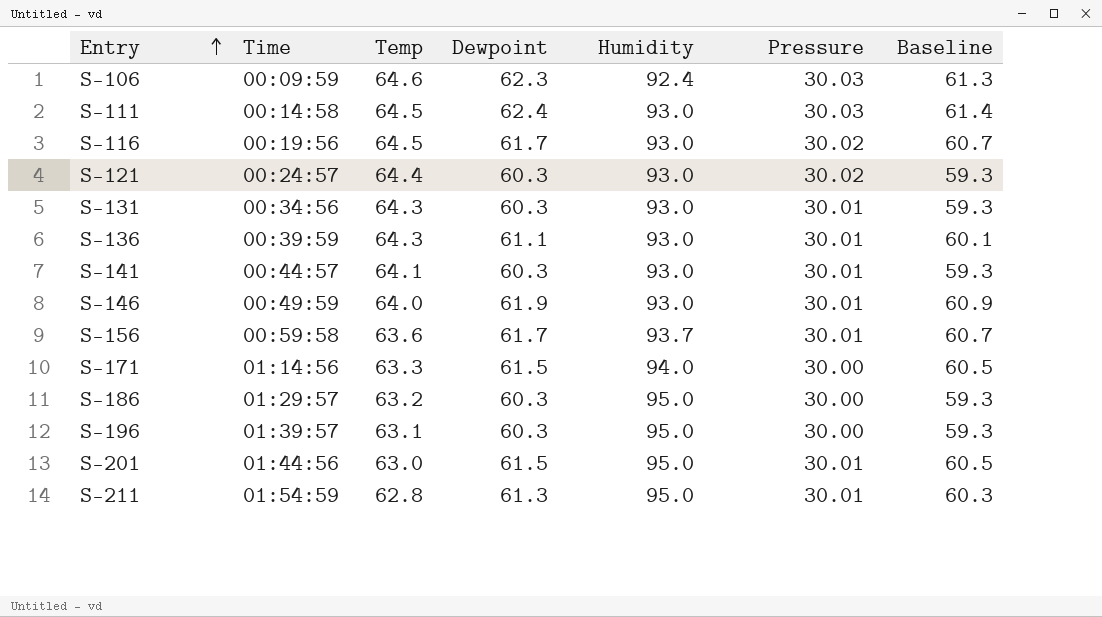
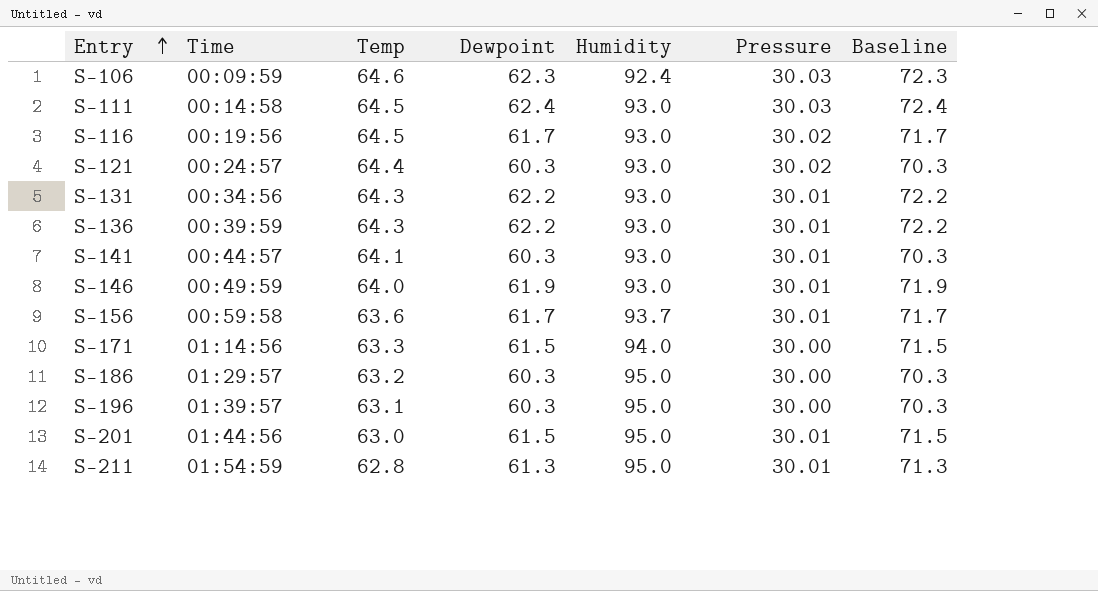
column Baseline | formula: [Dewpoint] - 1 -> [Dewpoint] + 10
S-131 | Dewpoint: 60.3 -> 62.2
S-136 | Dewpoint: 61.1 -> 62.2

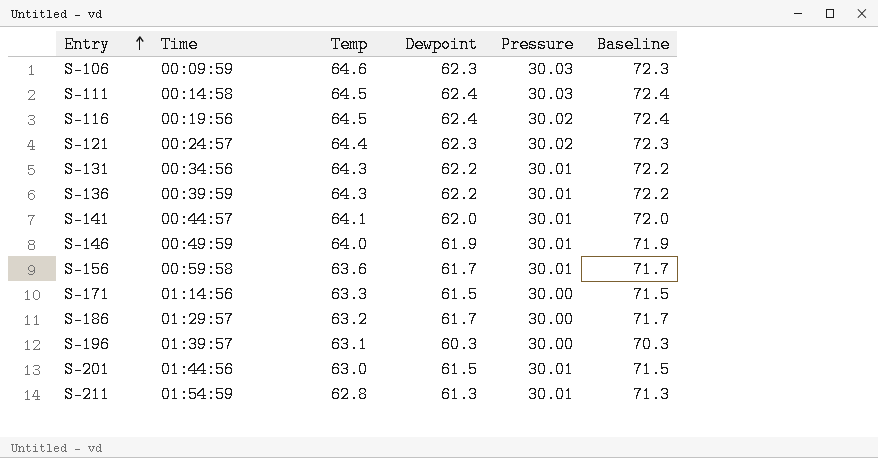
column Humidity | position: 5 -> none
S-116 | Dewpoint: 61.7 -> 62.4
S-116 | Baseline: 71.7 -> 72.4
S-121 | Dewpoint: 60.3 -> 62.3
S-121 | Baseline: 70.3 -> 72.3
S-141 | Dewpoint: 60.3 -> 62.0
S-141 | Baseline: 70.3 -> 72.0
S-186 | Dewpoint: 60.3 -> 61.7
S-186 | Baseline: 70.3 -> 71.7

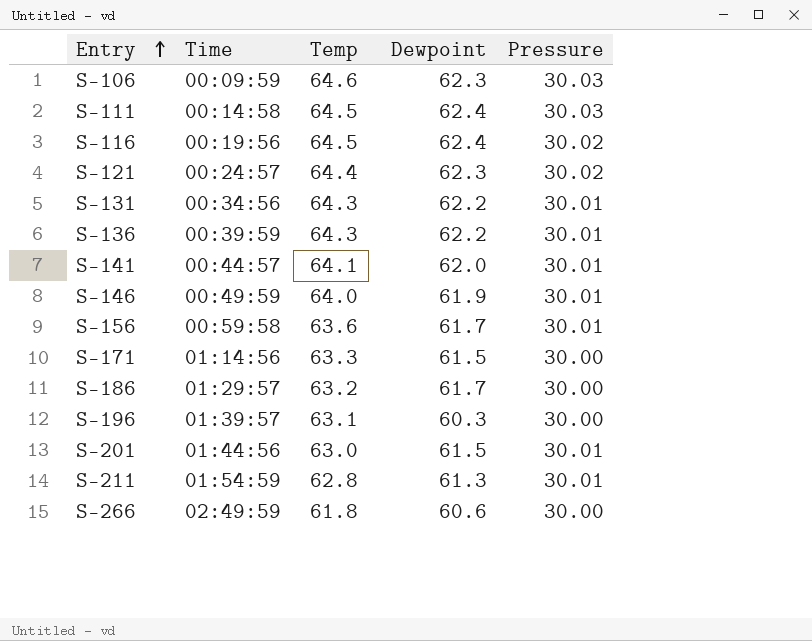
column Baseline | formula: [Dewpoint] + 10 -> none
row S-266: none -> 02:49:59 | 61.8 | 60.6 | 30.00

